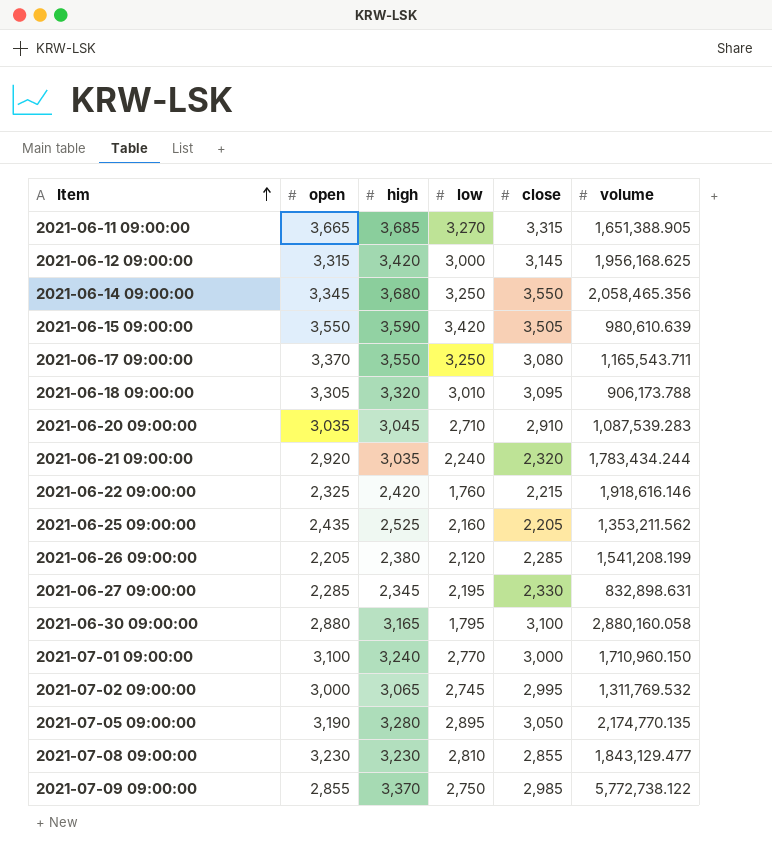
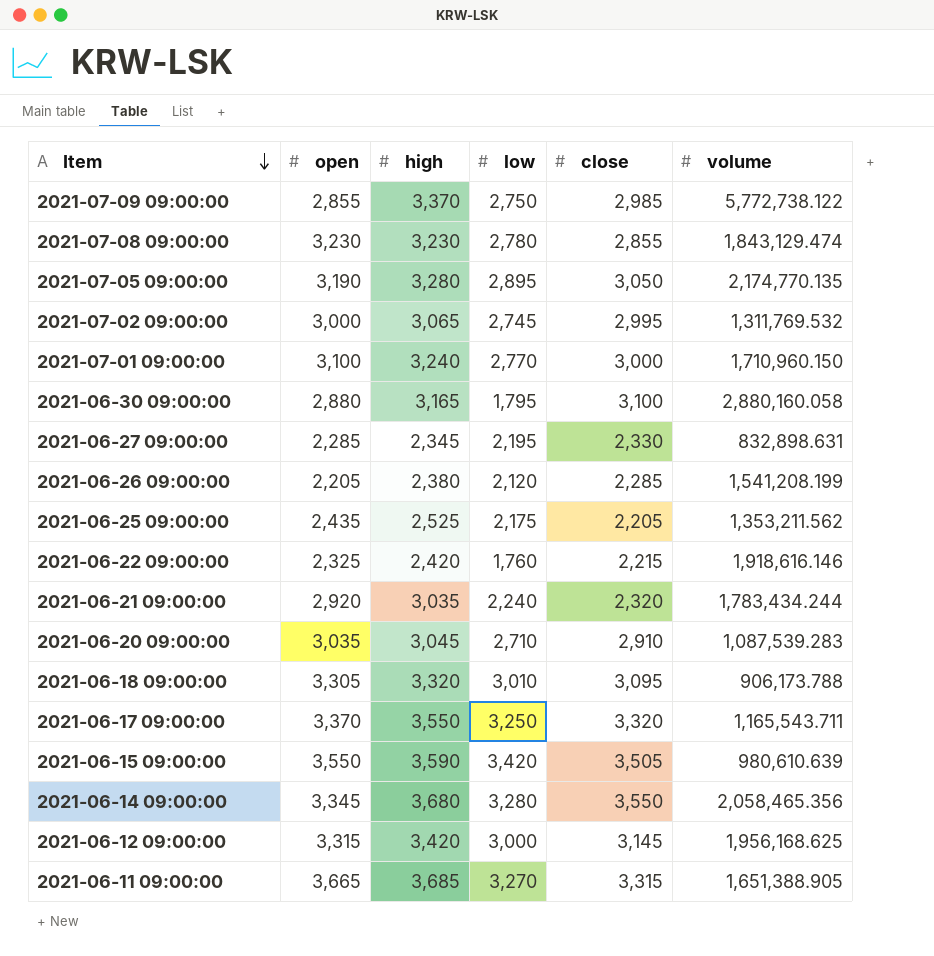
row order: Item ascending -> Item descending
2021-07-08 09:00:00 | low: 2,810 -> 2,780
2021-07-08 09:00:00 | volume: 1,843,129.477 -> 1,843,129.474
2021-06-25 09:00:00 | low: 2,160 -> 2,175
2021-06-17 09:00:00 | close: 3,080 -> 3,320
2021-06-14 09:00:00 | low: 3,250 -> 3,280

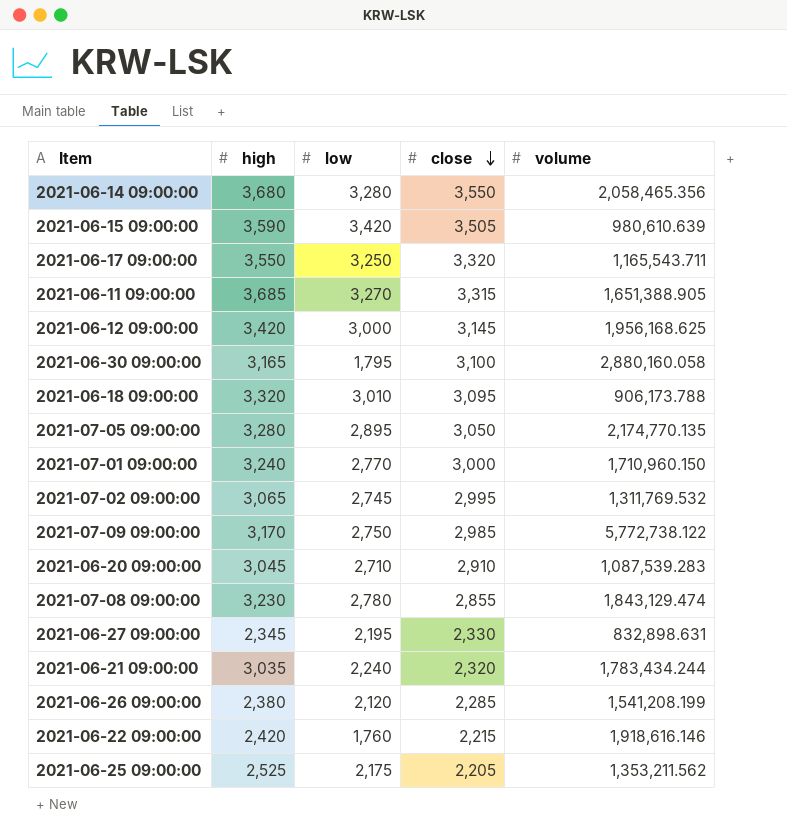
row order: Item descending -> close descending
column open | position: 2 -> none
2021-07-09 09:00:00 | high: 3,370 -> 3,170

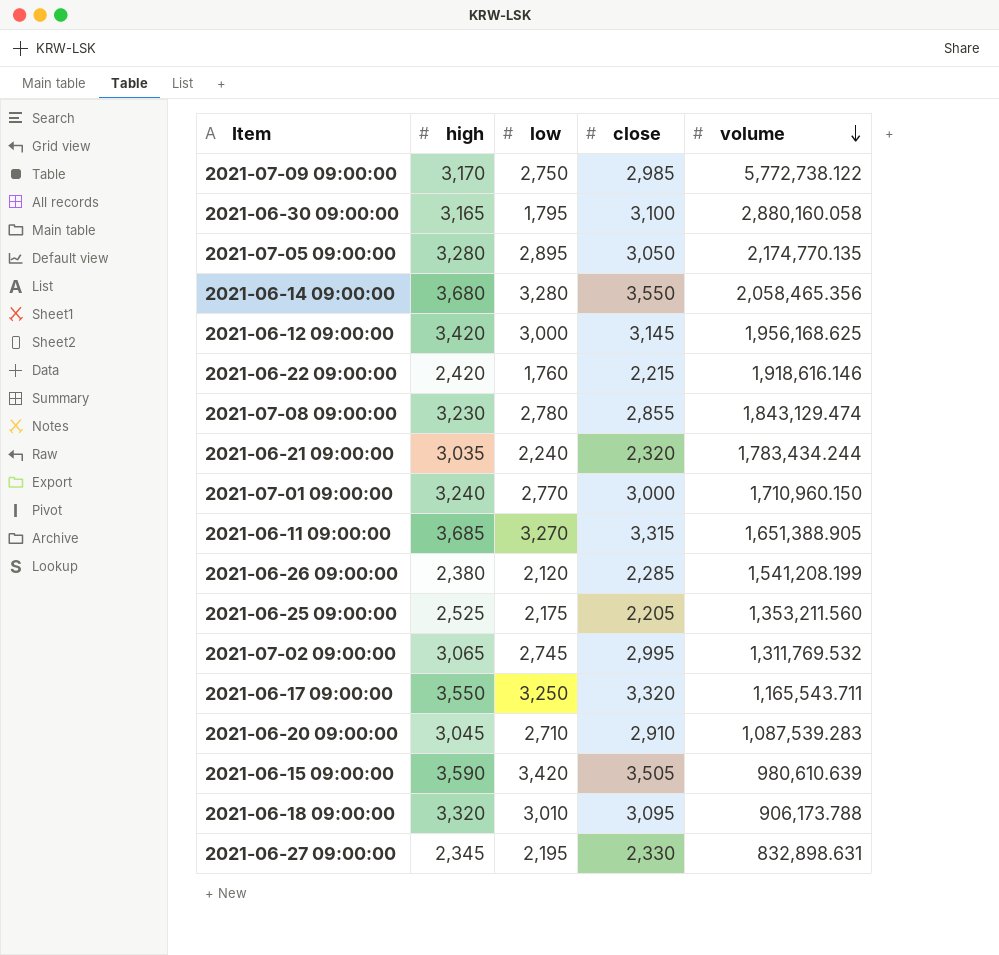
row order: close descending -> volume descending
2021-06-25 09:00:00 | volume: 1,353,211.562 -> 1,353,211.560

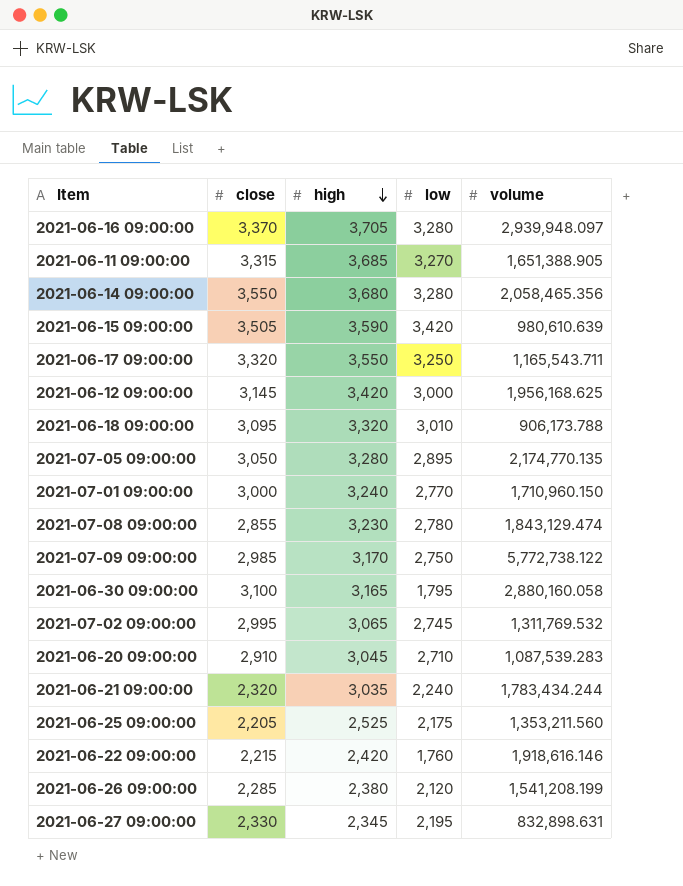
row order: volume descending -> high descending
column close | position: 4 -> 2
row 2021-06-16 09:00:00: none -> 3,370 | 3,705 | 3,280 | 2,939,948.097

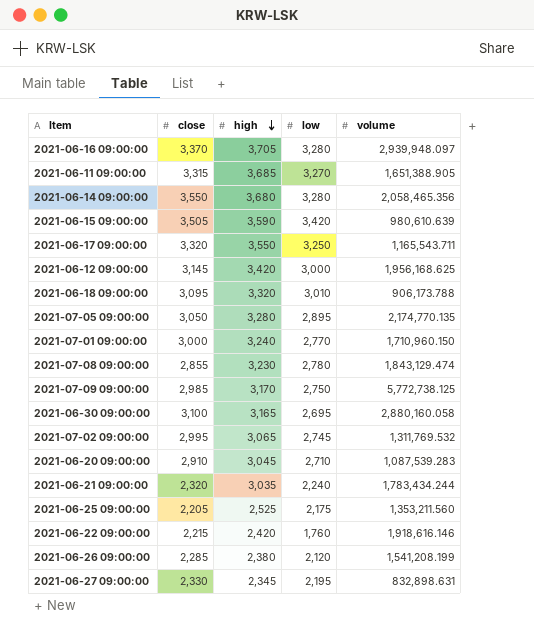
2021-07-09 09:00:00 | volume: 5,772,738.122 -> 5,772,738.125
2021-06-30 09:00:00 | low: 1,795 -> 2,695

